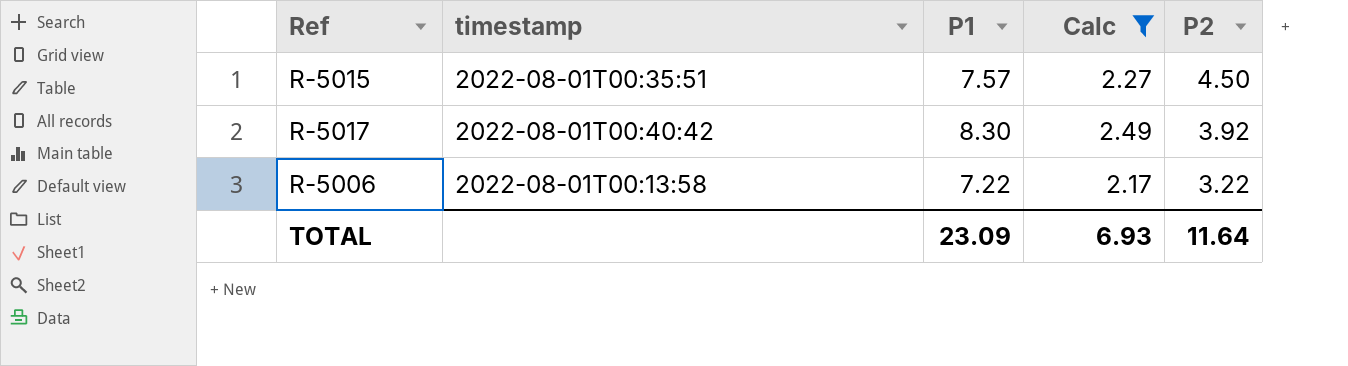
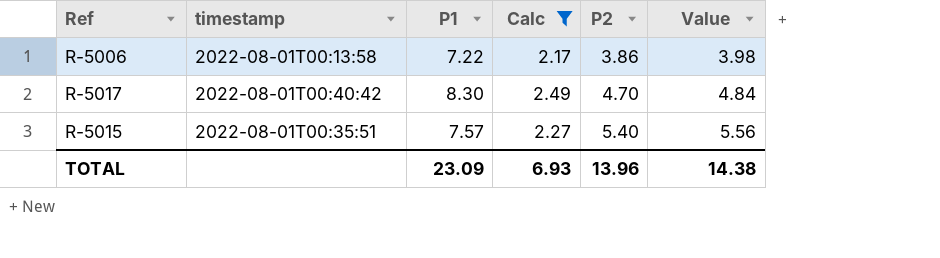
row order: P2 descending -> P2 ascending
column Value | formula: none -> [P2] * 1.03
R-5006 | P2: 3.22 -> 3.86
R-5017 | P2: 3.92 -> 4.70
R-5015 | P2: 4.50 -> 5.40
TOTAL | P2: 11.64 -> 13.96

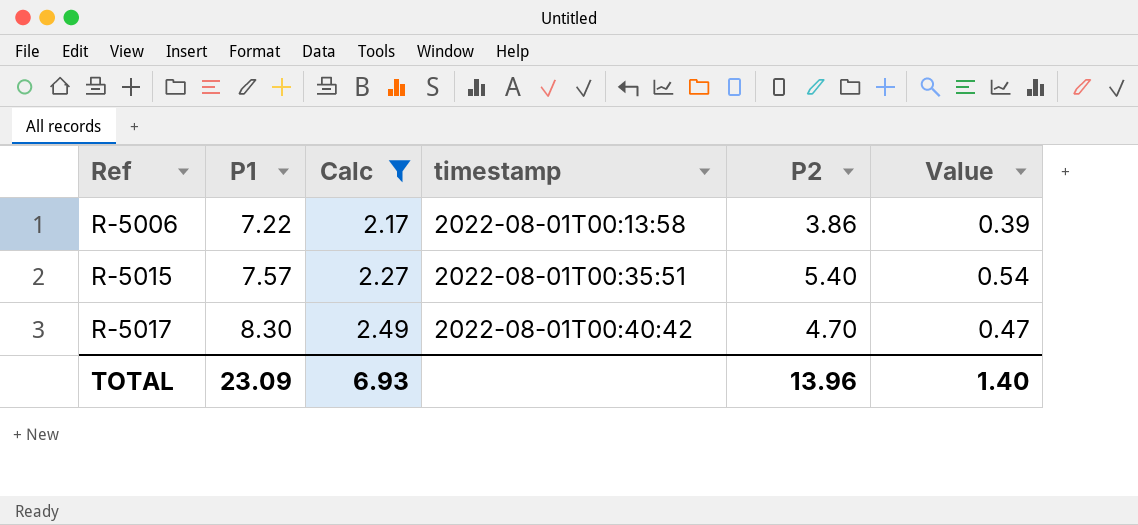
row order: P2 ascending -> Ref ascending
column timestamp | position: 2 -> 4
column Value | formula: [P2] * 1.03 -> [P2] * 0.1
TOTAL | Value: 14.38 -> 1.40

